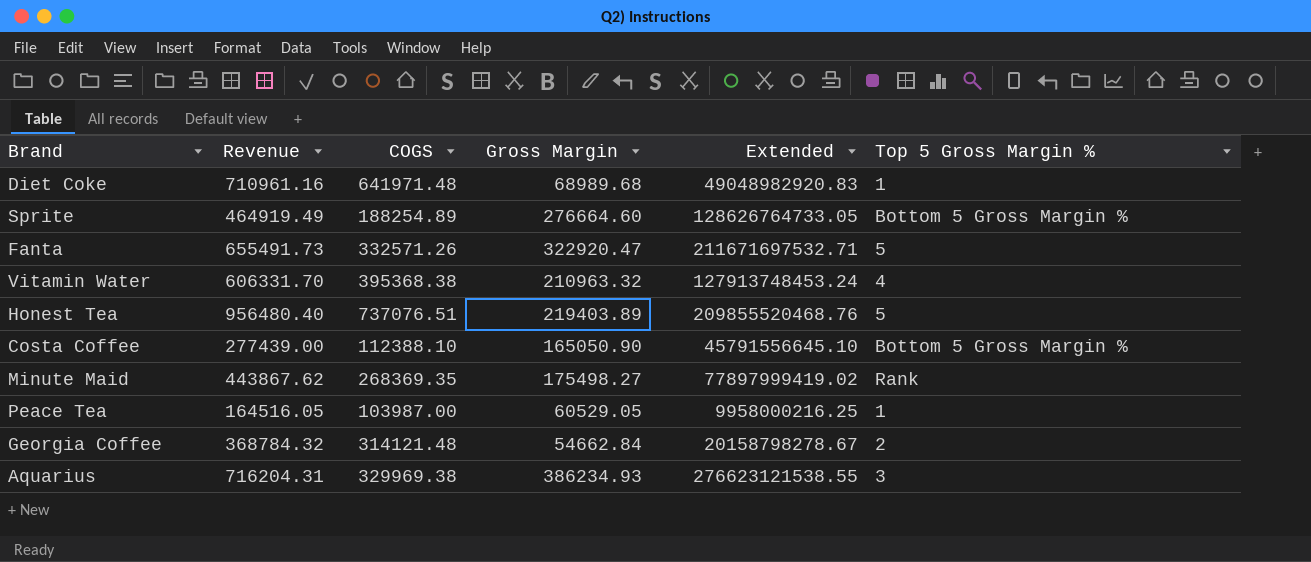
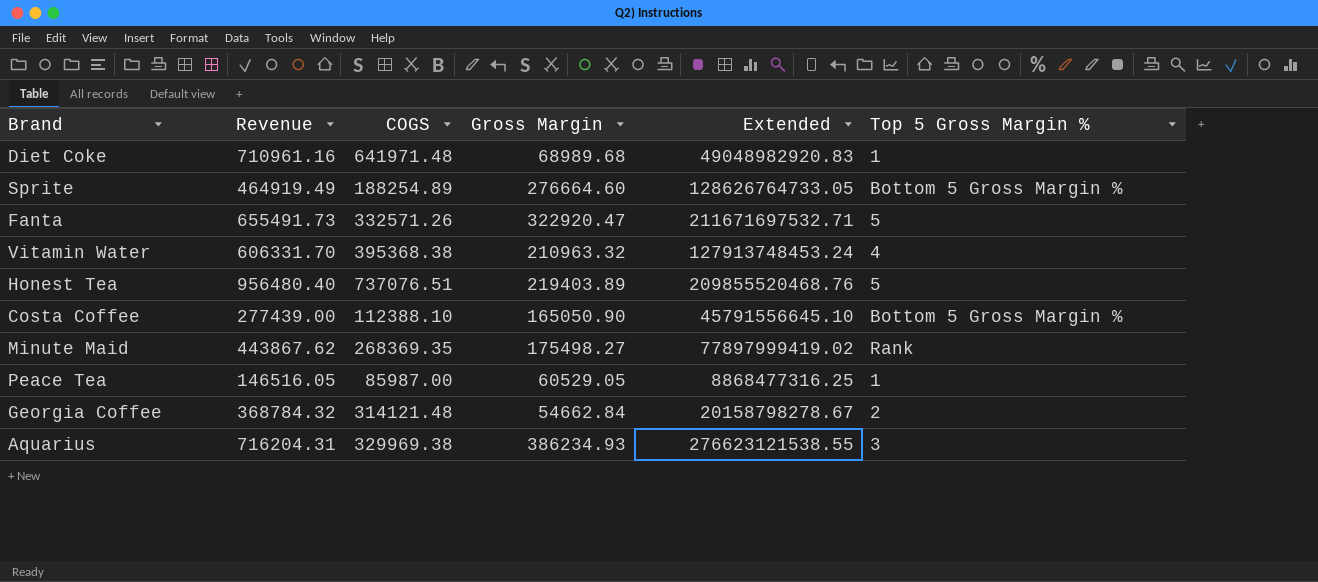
Peace Tea | Revenue: 164516.05 -> 146516.05
Peace Tea | COGS: 103987.00 -> 85987.00
Peace Tea | Extended: 9958000216.25 -> 8868477316.25

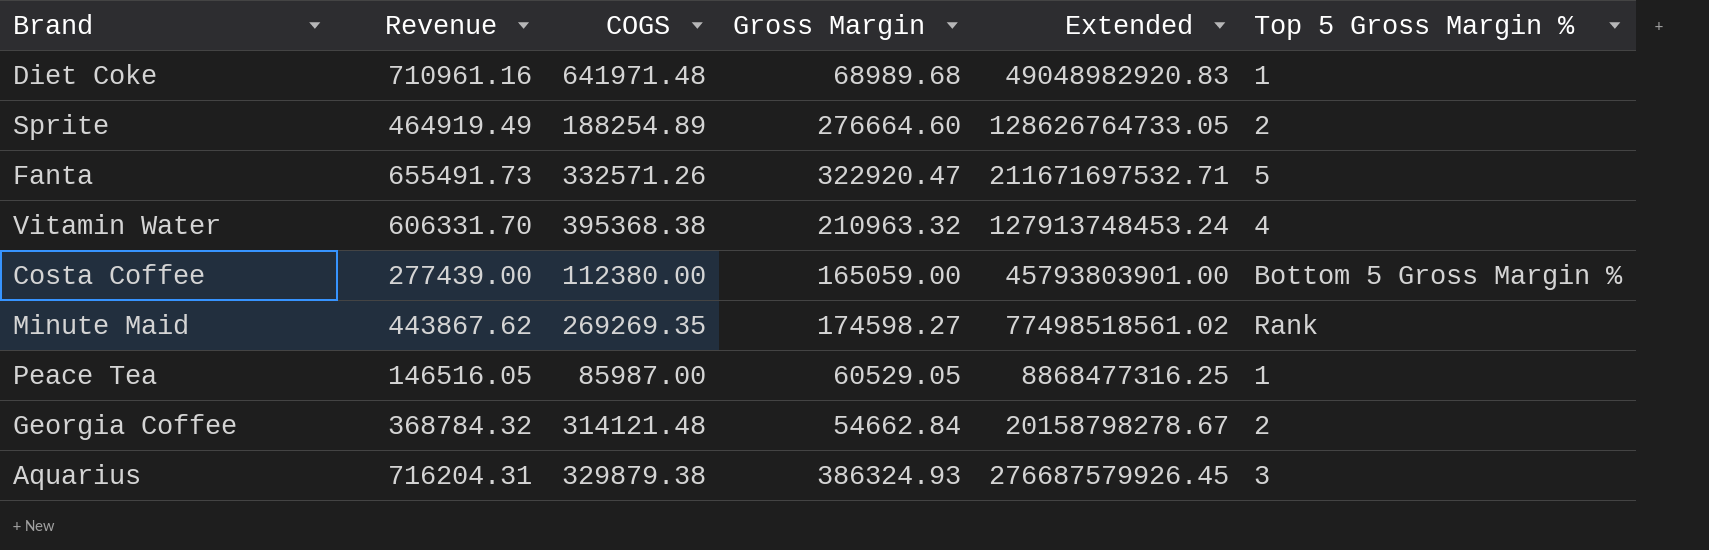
row Honest Tea: 956480.40 | 737076.51 | 219403.89 | 209855520468.76 | 5 -> none
Sprite | Top 5 Gross Margin %: Bottom 5 Gross Margin % -> 2
Costa Coffee | COGS: 112388.10 -> 112380.00
Costa Coffee | Gross Margin: 165050.90 -> 165059.00
Costa Coffee | Extended: 45791556645.10 -> 45793803901.00
Minute Maid | COGS: 268369.35 -> 269269.35
Minute Maid | Gross Margin: 175498.27 -> 174598.27
Minute Maid | Extended: 77897999419.02 -> 77498518561.02
Aquarius | COGS: 329969.38 -> 329879.38
Aquarius | Gross Margin: 386234.93 -> 386324.93
Aquarius | Extended: 276623121538.55 -> 276687579926.45

